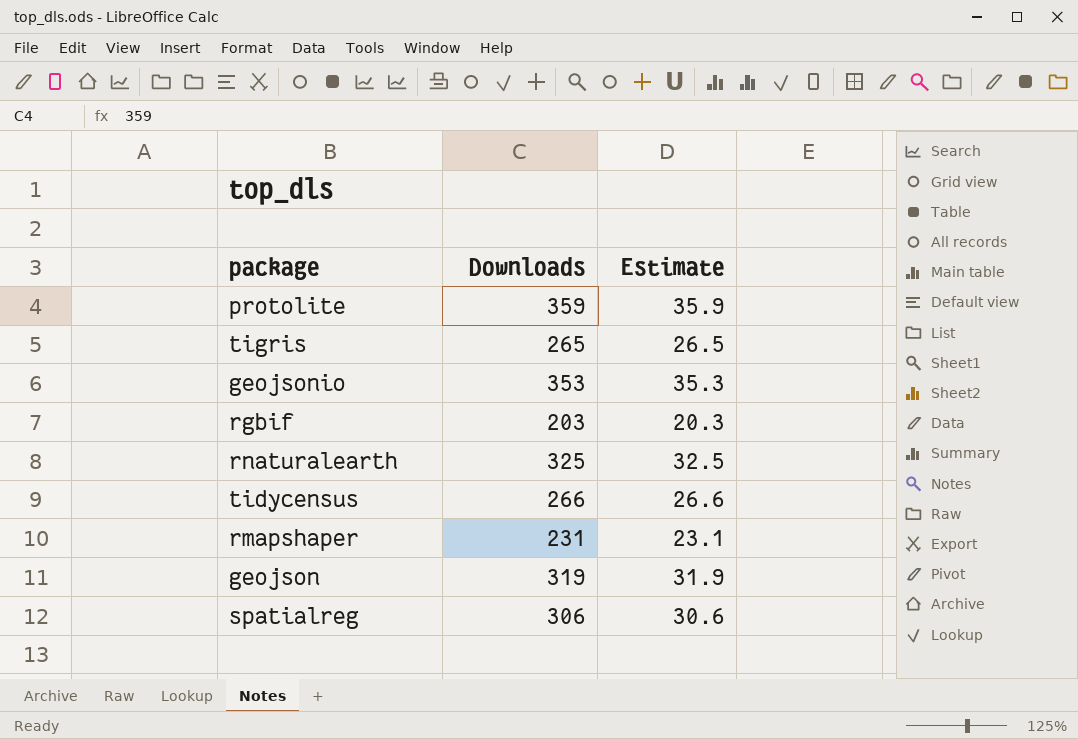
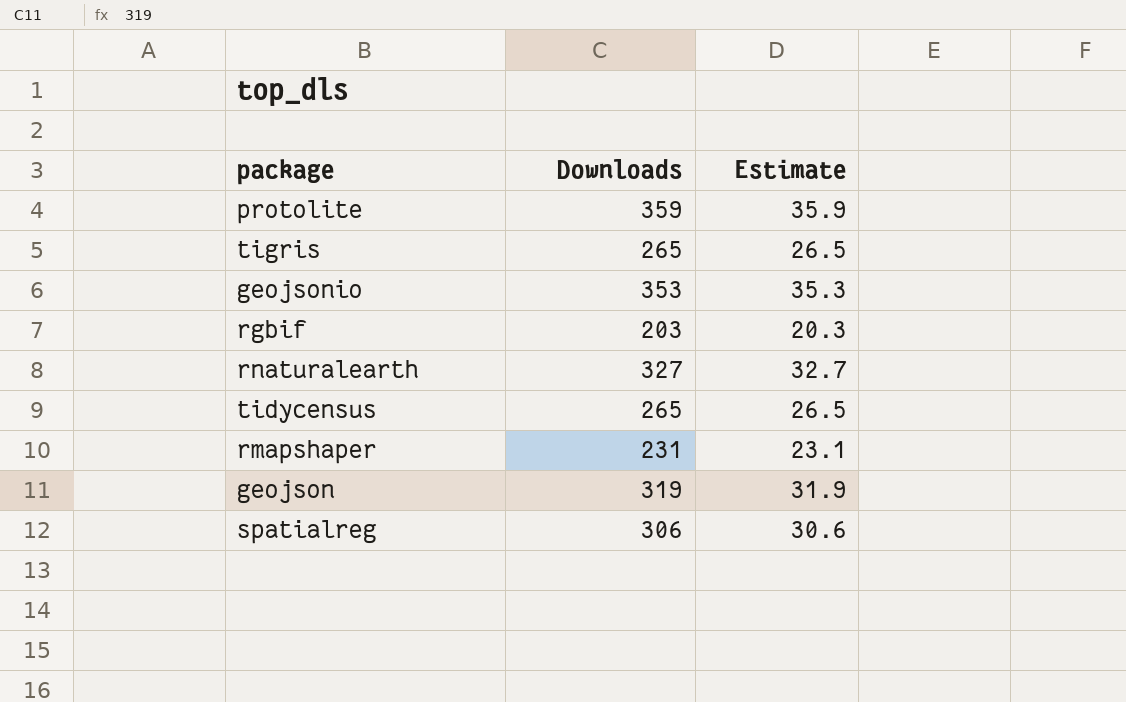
rnaturalearth | Downloads: 325 -> 327
rnaturalearth | Estimate: 32.5 -> 32.7
tidycensus | Downloads: 266 -> 265
tidycensus | Estimate: 26.6 -> 26.5

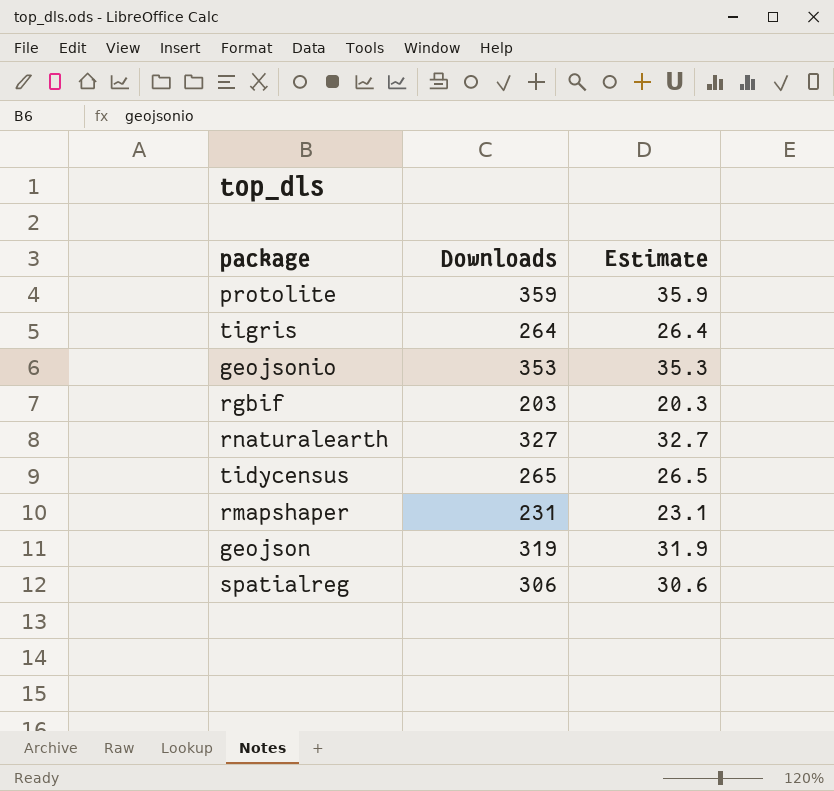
tigris | Downloads: 265 -> 264
tigris | Estimate: 26.5 -> 26.4

